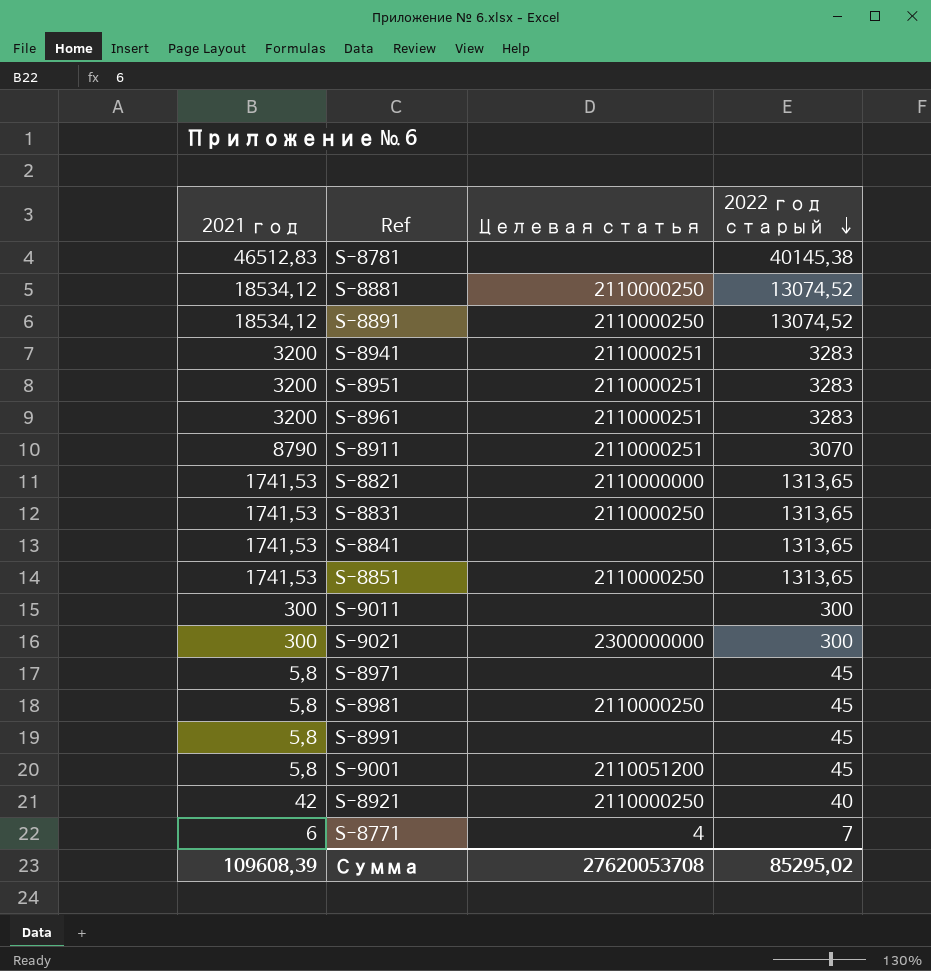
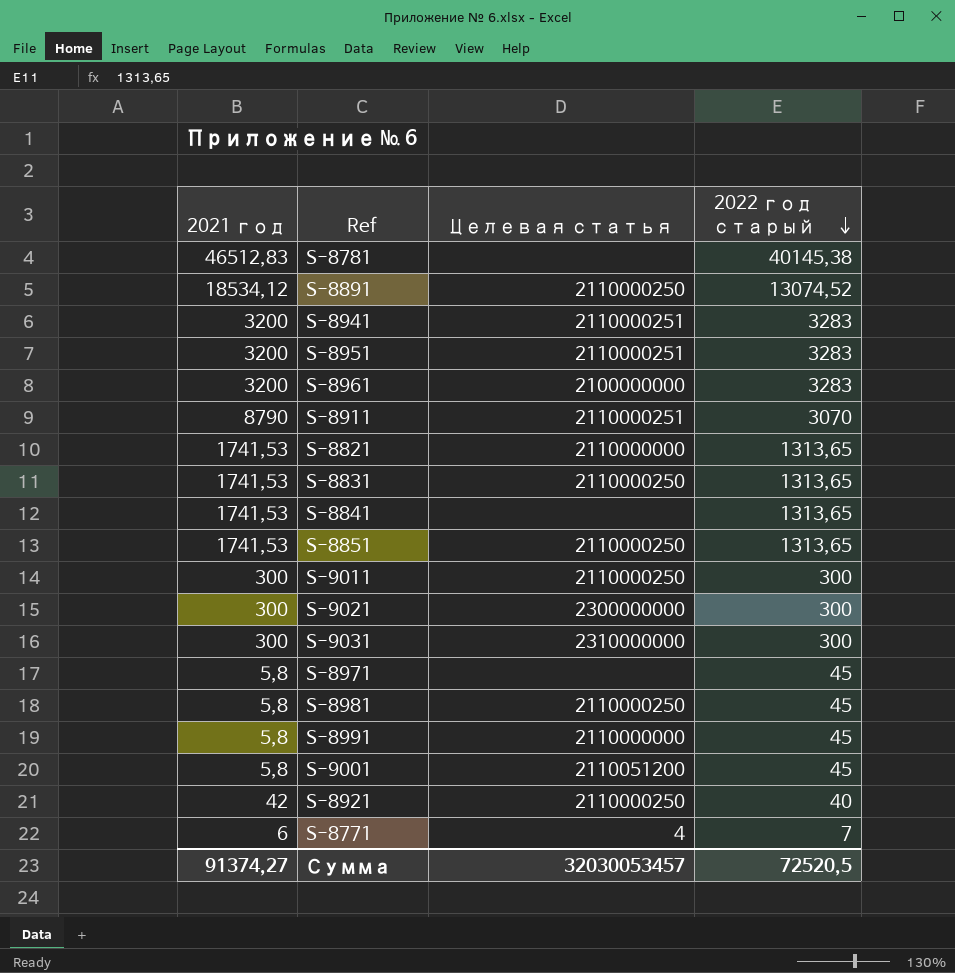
row S-8881: 18534,12 | 2110000250 | 13074,52 -> none
S-8961 | Целевая статья: 2110000251 -> 2100000000
S-9011 | Целевая статья: none -> 2110000250
row S-9031: none -> 300 | 2310000000 | 300
S-8991 | Целевая статья: none -> 2110000000
Сумма | 2021 год: 109608,39 -> 91374,27
Сумма | Целевая статья: 27620053708 -> 32030053457
Сумма | 2022 год старый: 85295,02 -> 72520,5

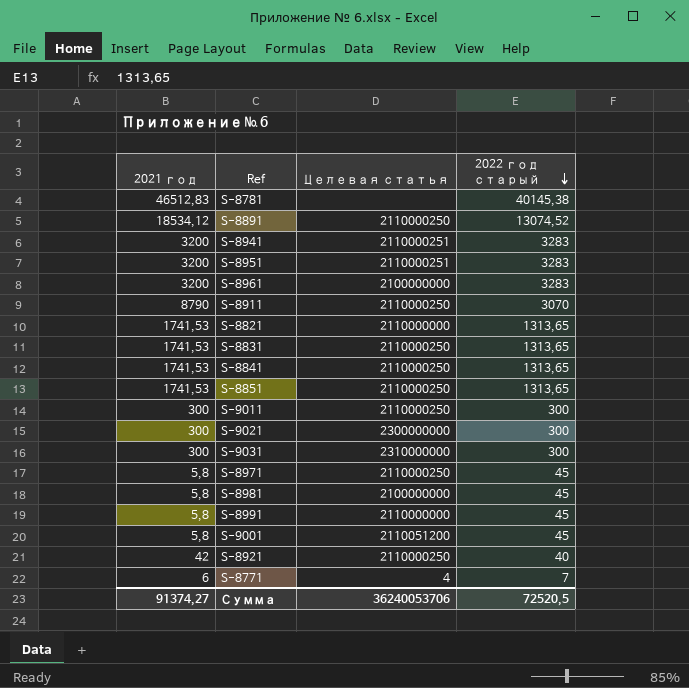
S-8911 | Целевая статья: 2110000251 -> 2110000250
S-8841 | Целевая статья: none -> 2110000250
S-8971 | Целевая статья: none -> 2110000250
S-8981 | Целевая статья: 2110000250 -> 2100000000
Сумма | Целевая статья: 32030053457 -> 36240053706

